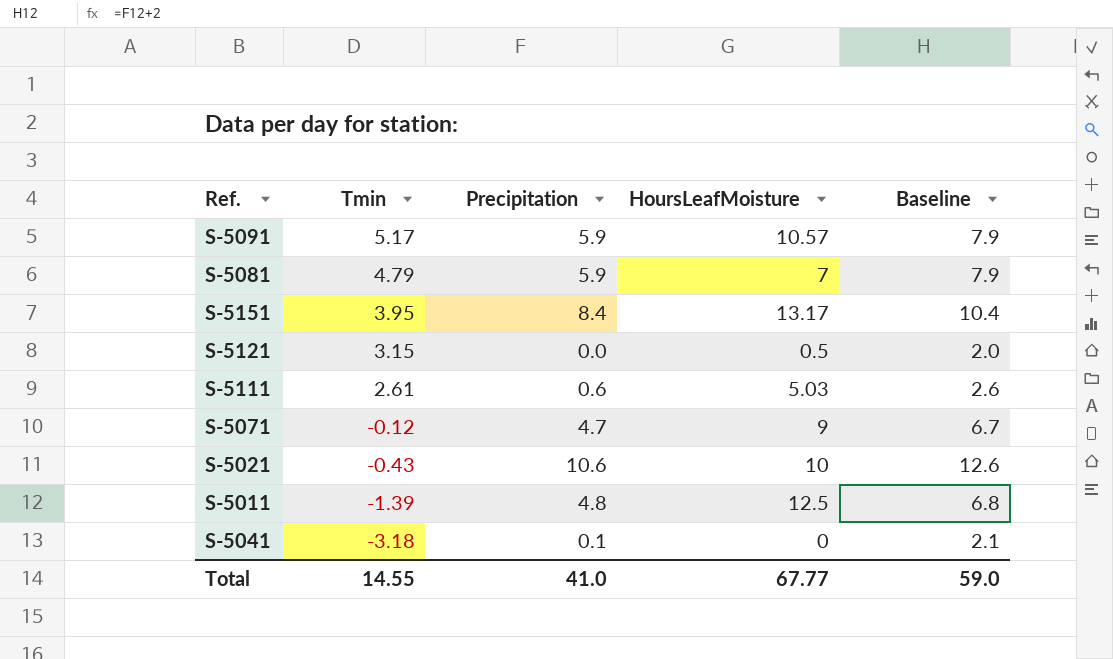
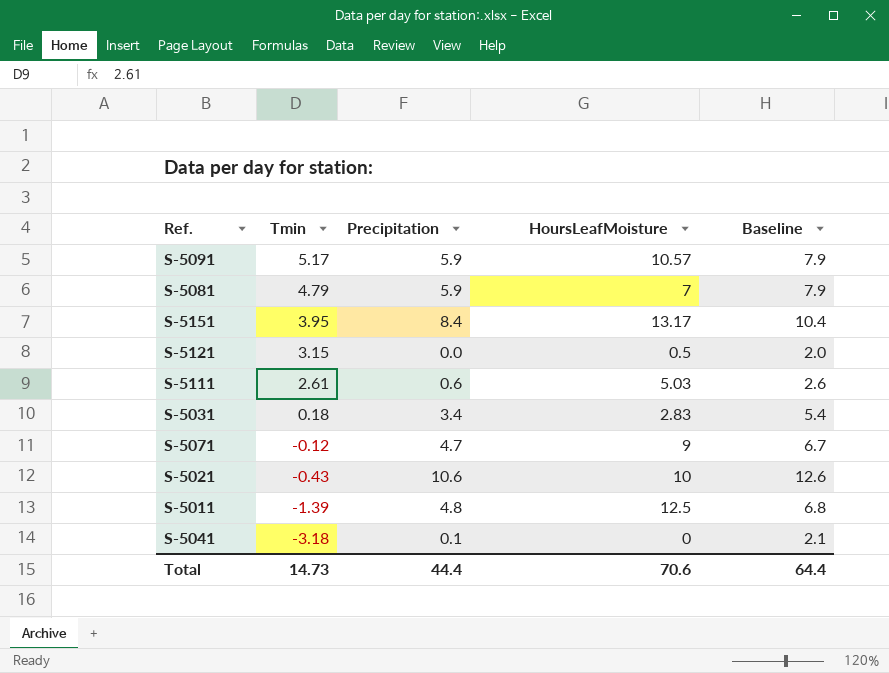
row S-5031: none -> 0.18 | 3.4 | 2.83 | 5.4
Total | Tmin: 14.55 -> 14.73
Total | Precipitation: 41.0 -> 44.4
Total | HoursLeafMoisture: 67.77 -> 70.6
Total | Baseline: 59.0 -> 64.4

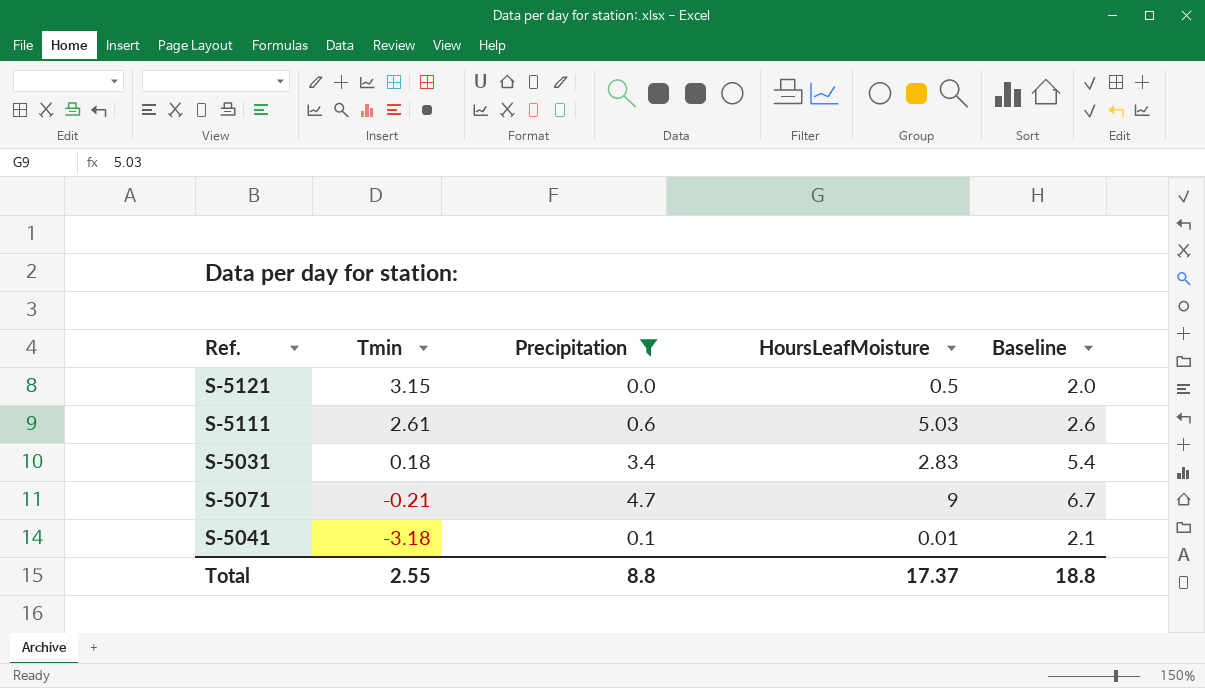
filter: none -> Precipitation <= 4.7
S-5071 | Tmin: -0.12 -> -0.21
S-5041 | HoursLeafMoisture: 0 -> 0.01
Total | Tmin: 14.73 -> 2.55
Total | Precipitation: 44.4 -> 8.8
Total | HoursLeafMoisture: 70.6 -> 17.37
Total | Baseline: 64.4 -> 18.8

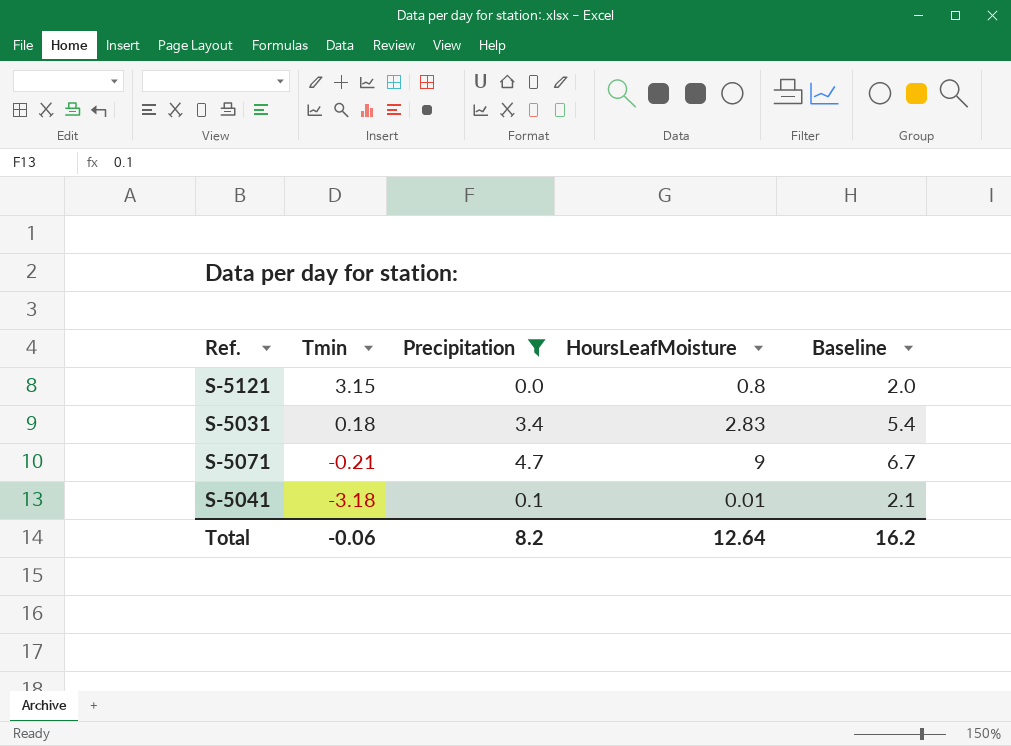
row S-5111: 2.61 | 0.6 | 5.03 | 2.6 -> none
S-5121 | HoursLeafMoisture: 0.5 -> 0.8
Total | Tmin: 2.55 -> -0.06
Total | Precipitation: 8.8 -> 8.2
Total | HoursLeafMoisture: 17.37 -> 12.64
Total | Baseline: 18.8 -> 16.2

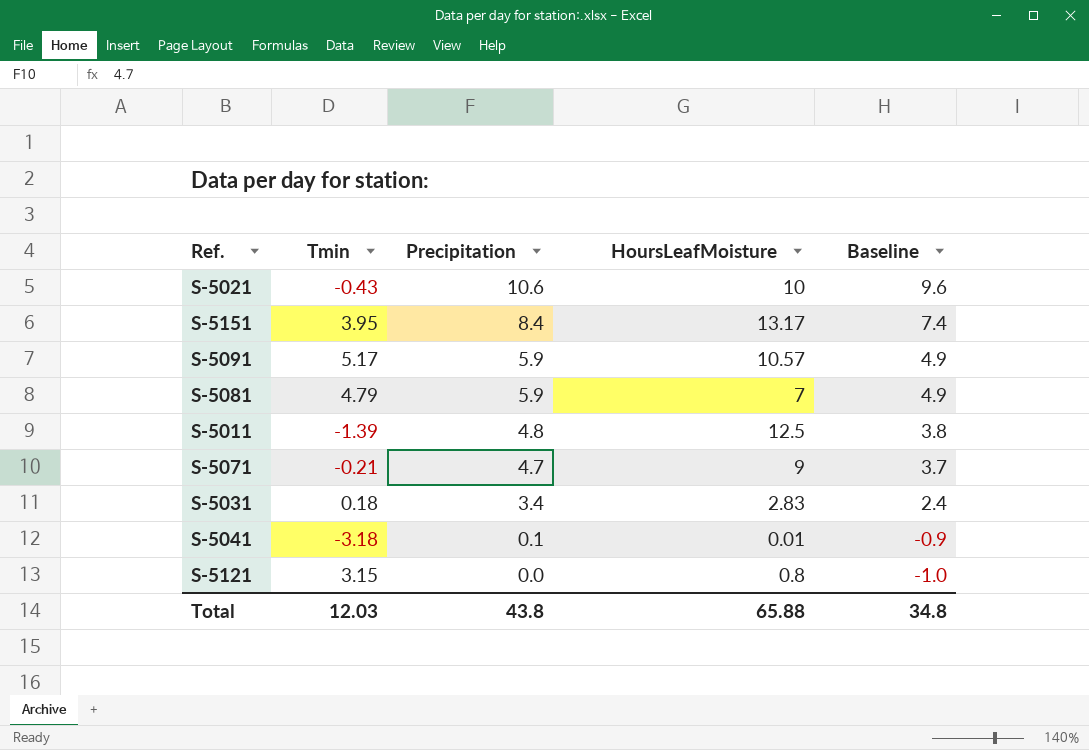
filter: Precipitation <= 4.7 -> none
row order: Tmin descending -> Precipitation descending
column Baseline | formula: [Precipitation] + 2 -> [Precipitation] - 1
Total | Tmin: -0.06 -> 12.03
Total | Precipitation: 8.2 -> 43.8
Total | HoursLeafMoisture: 12.64 -> 65.88
Total | Baseline: 16.2 -> 34.8

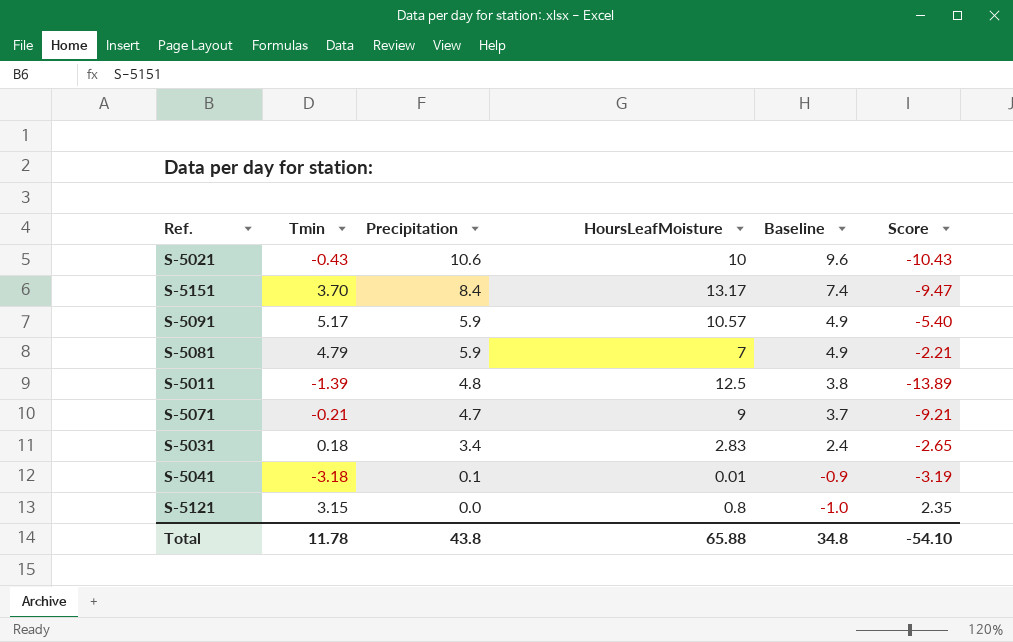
column Score | formula: none -> [Tmin] - [HoursLeafMoisture]
S-5151 | Tmin: 3.95 -> 3.70
Total | Tmin: 12.03 -> 11.78

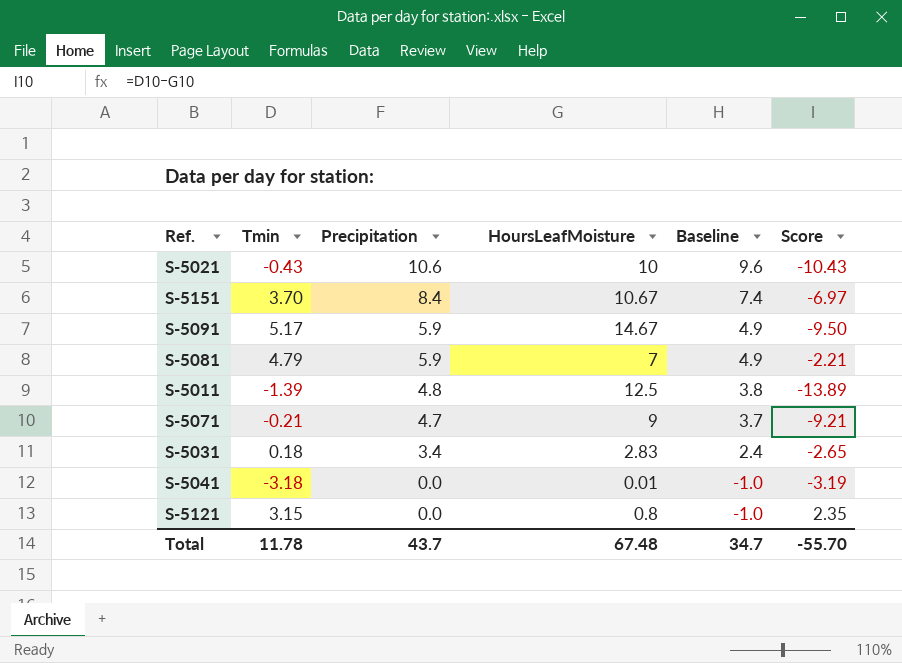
S-5151 | HoursLeafMoisture: 13.17 -> 10.67
S-5151 | Score: -9.47 -> -6.97
S-5091 | HoursLeafMoisture: 10.57 -> 14.67
S-5091 | Score: -5.40 -> -9.50
S-5041 | Precipitation: 0.1 -> 0.0
S-5041 | Baseline: -0.9 -> -1.0
Total | Precipitation: 43.8 -> 43.7
Total | HoursLeafMoisture: 65.88 -> 67.48
Total | Baseline: 34.8 -> 34.7
Total | Score: -54.10 -> -55.70

